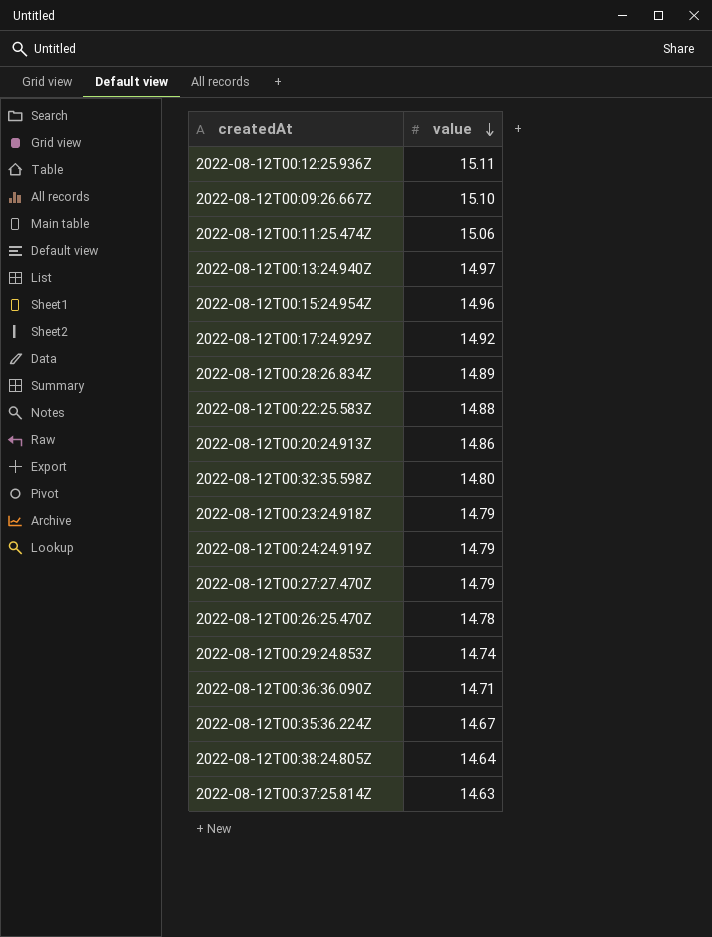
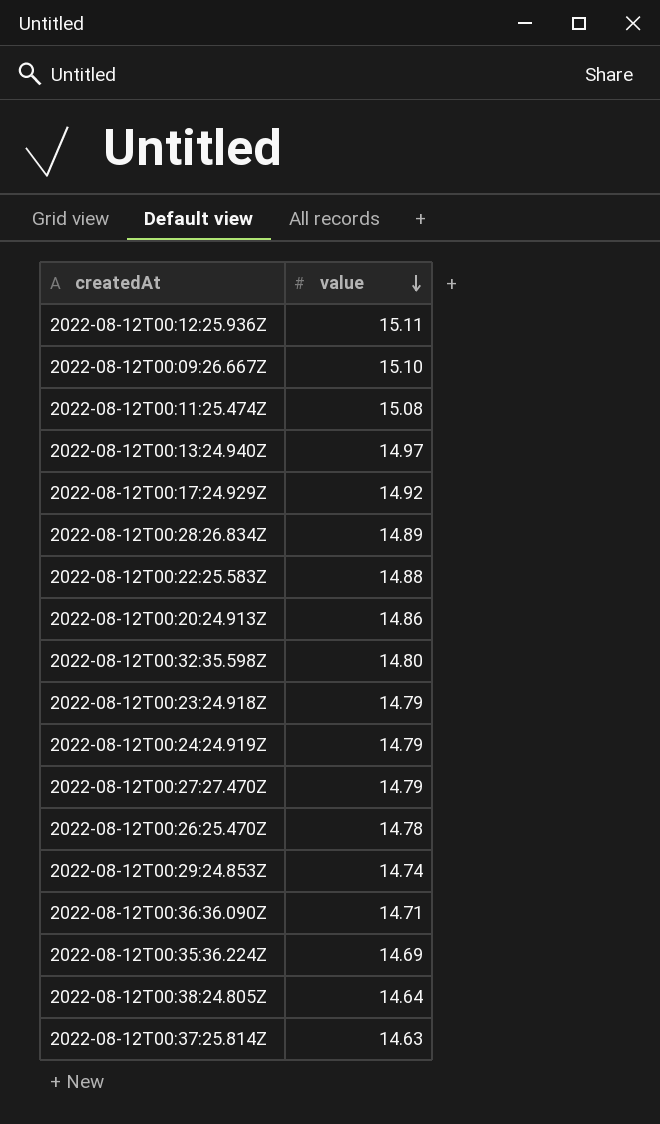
row 2022-08-12T00:15:24.954Z: 14.96 -> none
2022-08-12T00:11:25.474Z | value: 15.06 -> 15.08
2022-08-12T00:35:36.224Z | value: 14.67 -> 14.69

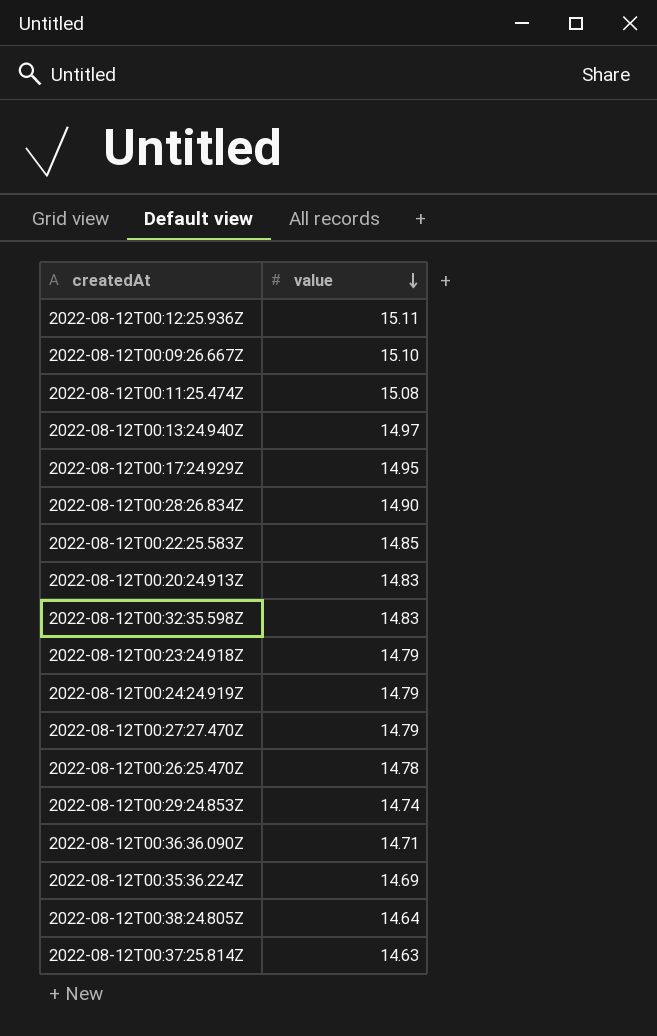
2022-08-12T00:17:24.929Z | value: 14.92 -> 14.95
2022-08-12T00:28:26.834Z | value: 14.89 -> 14.90
2022-08-12T00:22:25.583Z | value: 14.88 -> 14.85
2022-08-12T00:20:24.913Z | value: 14.86 -> 14.83
2022-08-12T00:32:35.598Z | value: 14.80 -> 14.83

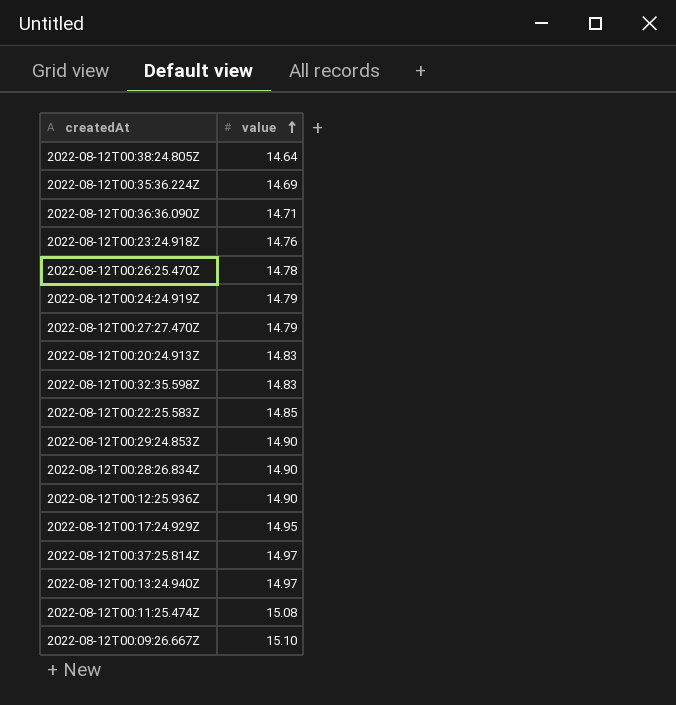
row order: value descending -> value ascending
2022-08-12T00:23:24.918Z | value: 14.79 -> 14.76
2022-08-12T00:29:24.853Z | value: 14.74 -> 14.90
2022-08-12T00:12:25.936Z | value: 15.11 -> 14.90
2022-08-12T00:37:25.814Z | value: 14.63 -> 14.97

